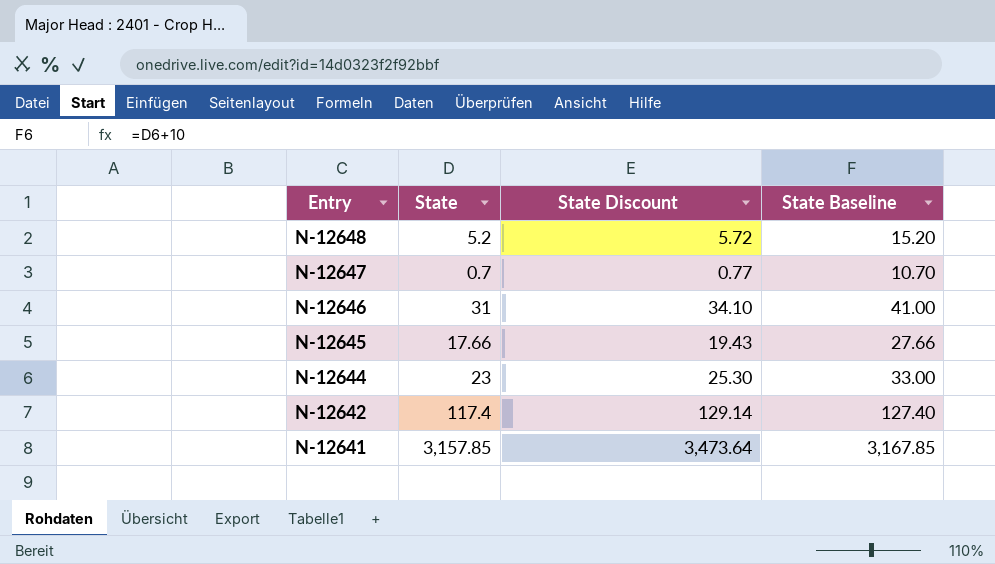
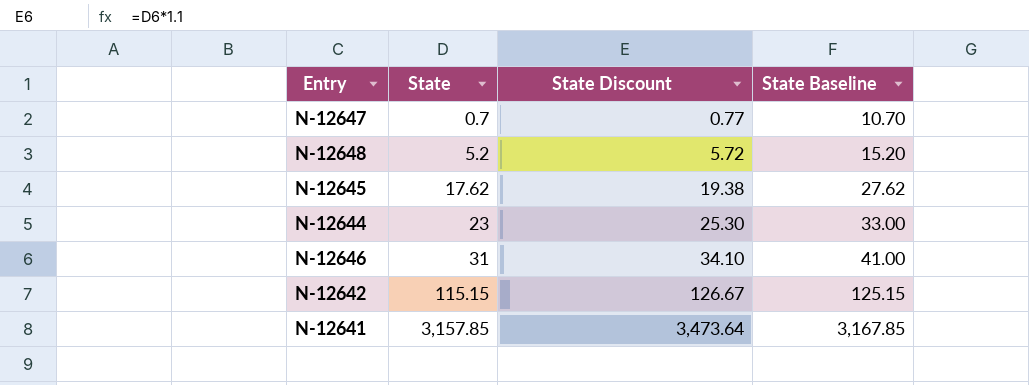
row order: Entry descending -> State ascending
N-12645 | State: 17.66 -> 17.62
N-12645 | State Discount: 19.43 -> 19.38
N-12645 | State Baseline: 27.66 -> 27.62
N-12642 | State: 117.4 -> 115.15
N-12642 | State Discount: 129.14 -> 126.67
N-12642 | State Baseline: 127.40 -> 125.15

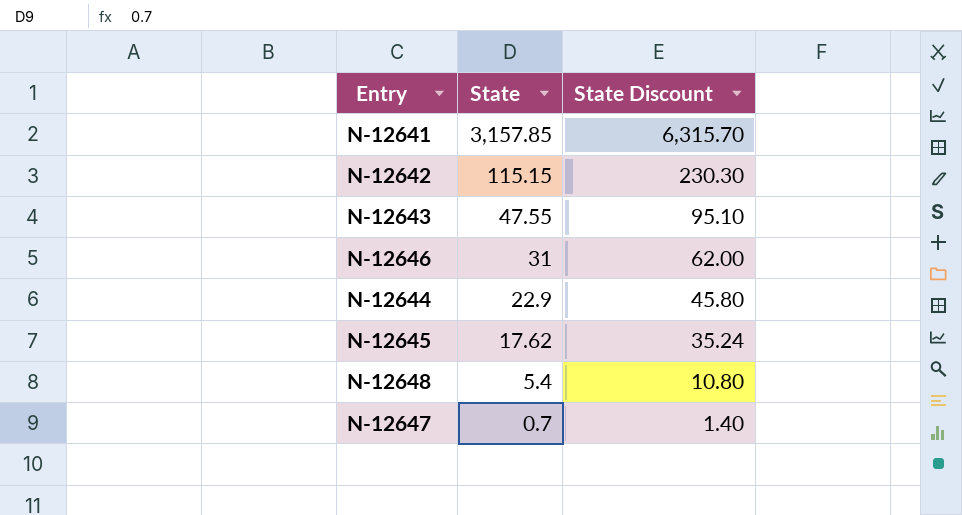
row order: State ascending -> State descending
column State Baseline | formula: [State] + 10 -> none
column State Discount | formula: [State] * 1.1 -> [State] * 2
row N-12643: none -> 47.55 | 95.10
N-12644 | State: 23 -> 22.9
N-12648 | State: 5.2 -> 5.4

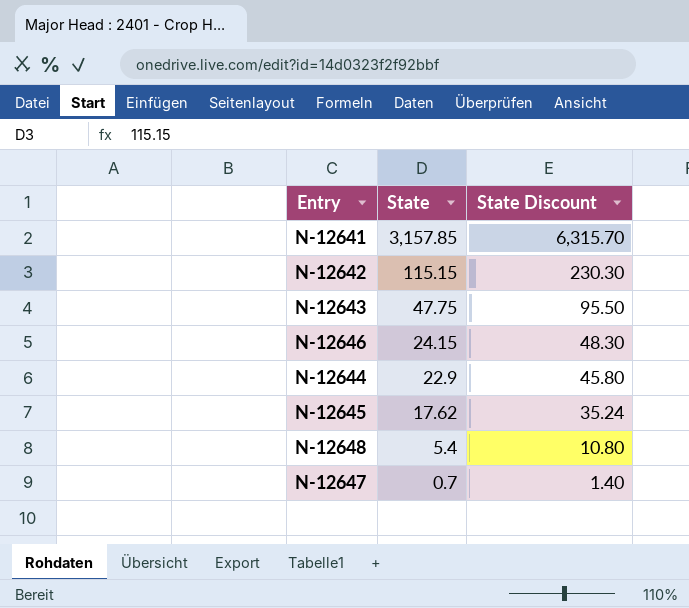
N-12643 | State: 47.55 -> 47.75
N-12643 | State Discount: 95.10 -> 95.50
N-12646 | State: 31 -> 24.15
N-12646 | State Discount: 62.00 -> 48.30

